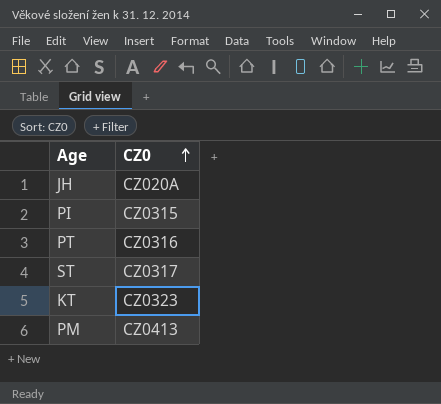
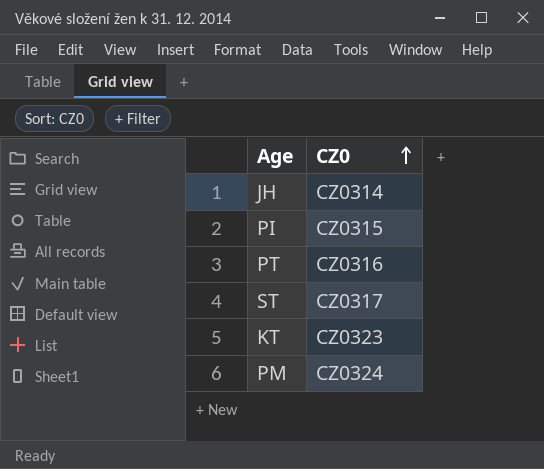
JH | CZ0: CZ020A -> CZ0314
PM | CZ0: CZ0413 -> CZ0324

